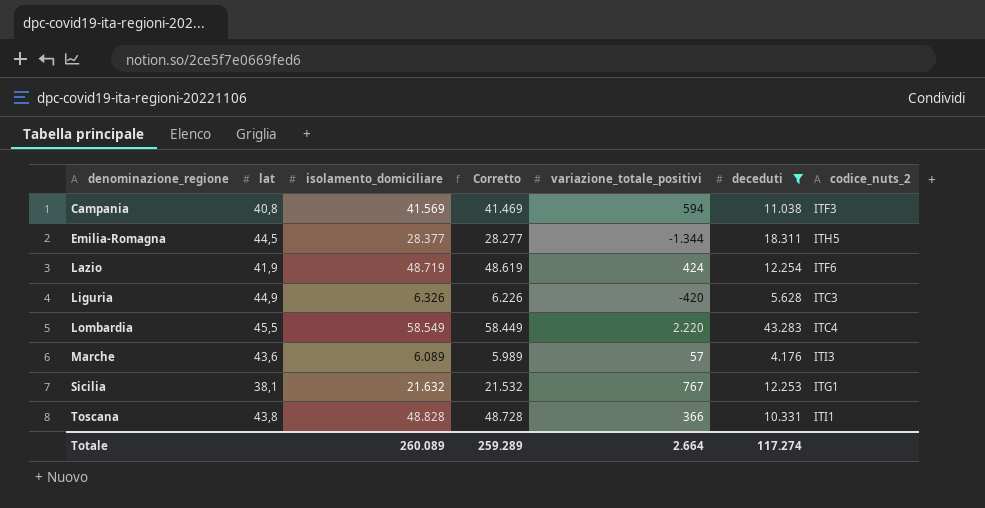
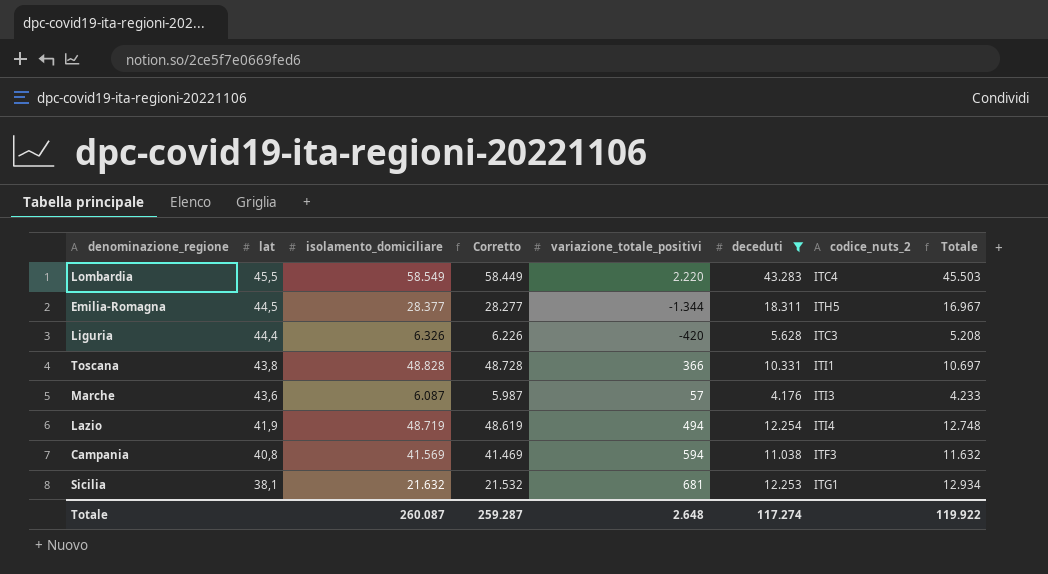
row order: denominazione_regione ascending -> lat descending
column Totale | formula: none -> [variazione_totale_positivi] + [deceduti]
Liguria | lat: 44,9 -> 44,4
Marche | isolamento_domiciliare: 6.089 -> 6.087
Marche | Corretto: 5.989 -> 5.987
Lazio | variazione_totale_positivi: 424 -> 494
Lazio | codice_nuts_2: ITF6 -> ITI4
Sicilia | variazione_totale_positivi: 767 -> 681
Totale | isolamento_domiciliare: 260.089 -> 260.087
Totale | Corretto: 259.289 -> 259.287
Totale | variazione_totale_positivi: 2.664 -> 2.648

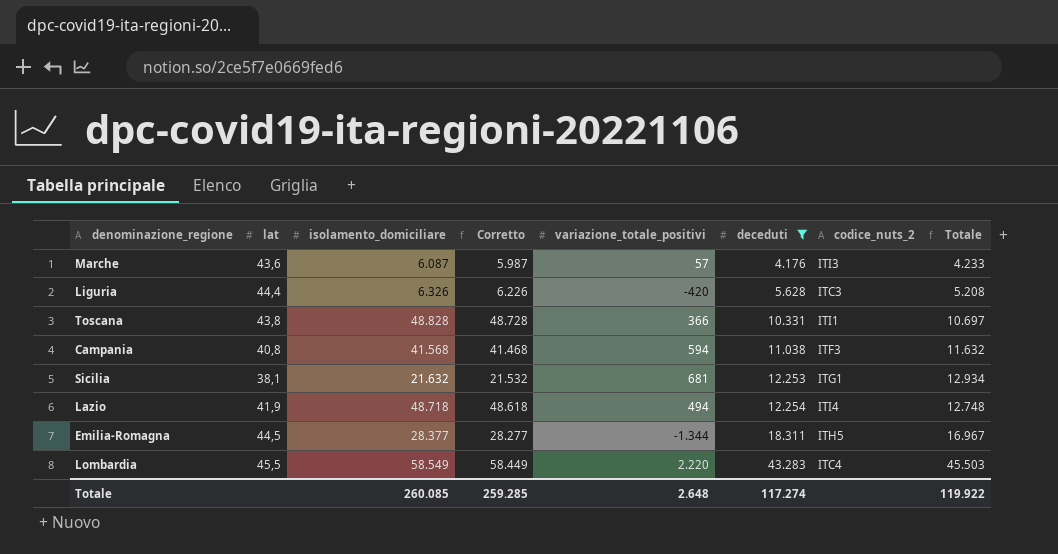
row order: lat descending -> deceduti ascending
Campania | isolamento_domiciliare: 41.569 -> 41.568
Campania | Corretto: 41.469 -> 41.468
Lazio | isolamento_domiciliare: 48.719 -> 48.718
Lazio | Corretto: 48.619 -> 48.618
Totale | isolamento_domiciliare: 260.087 -> 260.085
Totale | Corretto: 259.287 -> 259.285

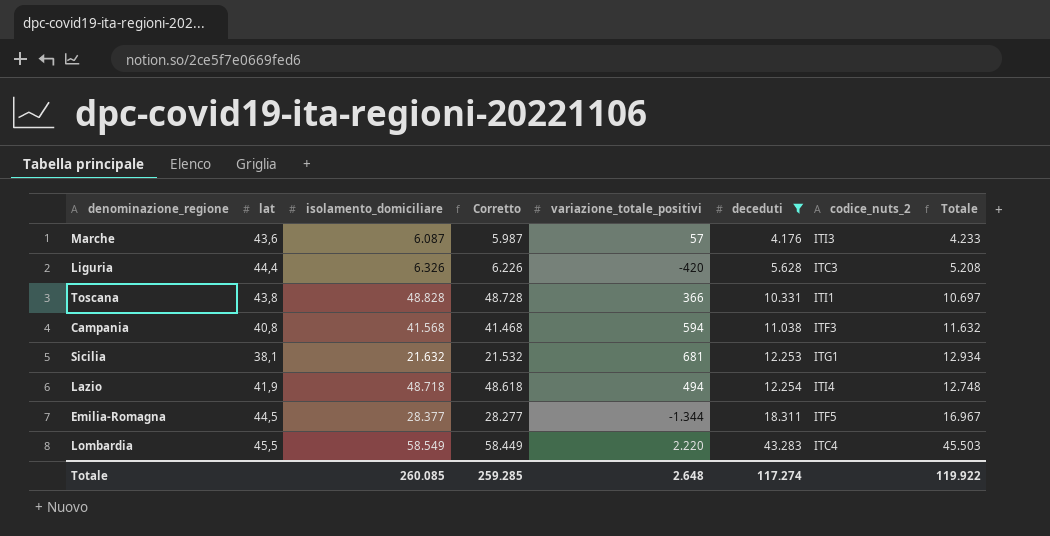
Emilia-Romagna | codice_nuts_2: ITH5 -> ITF5

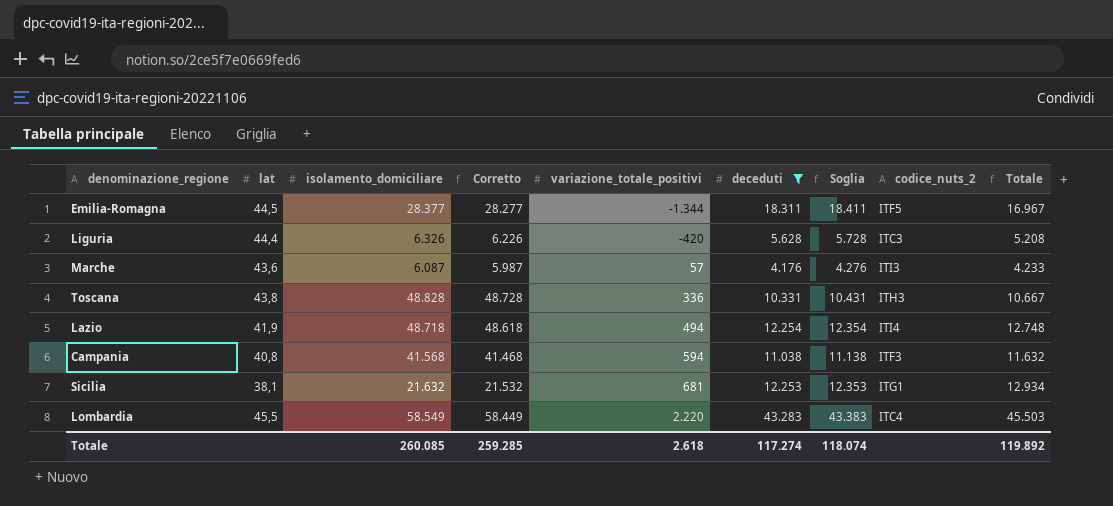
row order: deceduti ascending -> variazione_totale_positivi ascending
column Soglia | formula: none -> [deceduti] + 100
Toscana | variazione_totale_positivi: 366 -> 336
Toscana | codice_nuts_2: ITI1 -> ITH3
Toscana | Totale: 10.697 -> 10.667
Totale | variazione_totale_positivi: 2.648 -> 2.618
Totale | Totale: 119.922 -> 119.892

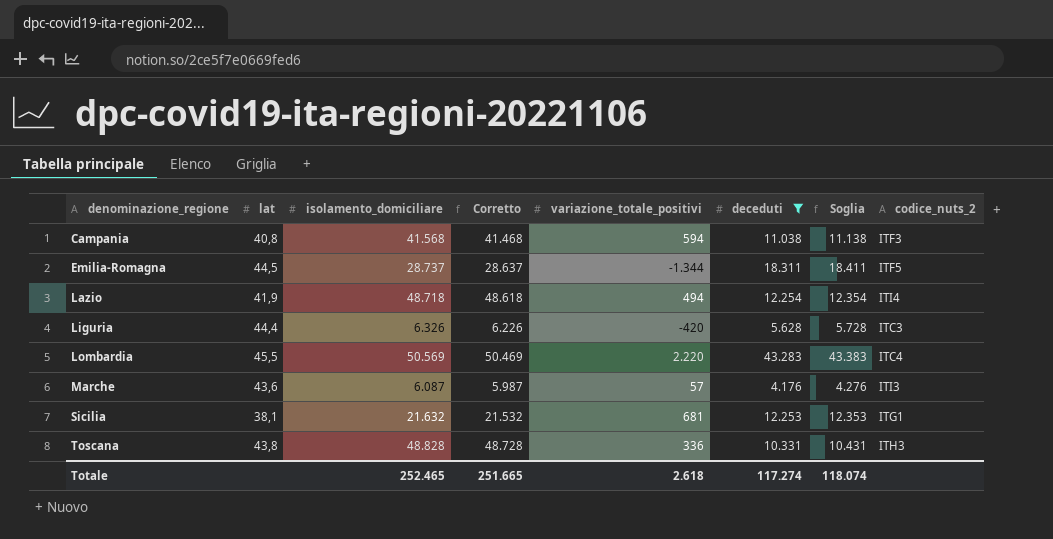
row order: variazione_totale_positivi ascending -> denominazione_regione ascending
column Totale | formula: [variazione_totale_positivi] + [deceduti] -> none
Emilia-Romagna | isolamento_domiciliare: 28.377 -> 28.737
Emilia-Romagna | Corretto: 28.277 -> 28.637
Lombardia | isolamento_domiciliare: 58.549 -> 50.569
Lombardia | Corretto: 58.449 -> 50.469
Totale | isolamento_domiciliare: 260.085 -> 252.465
Totale | Corretto: 259.285 -> 251.665

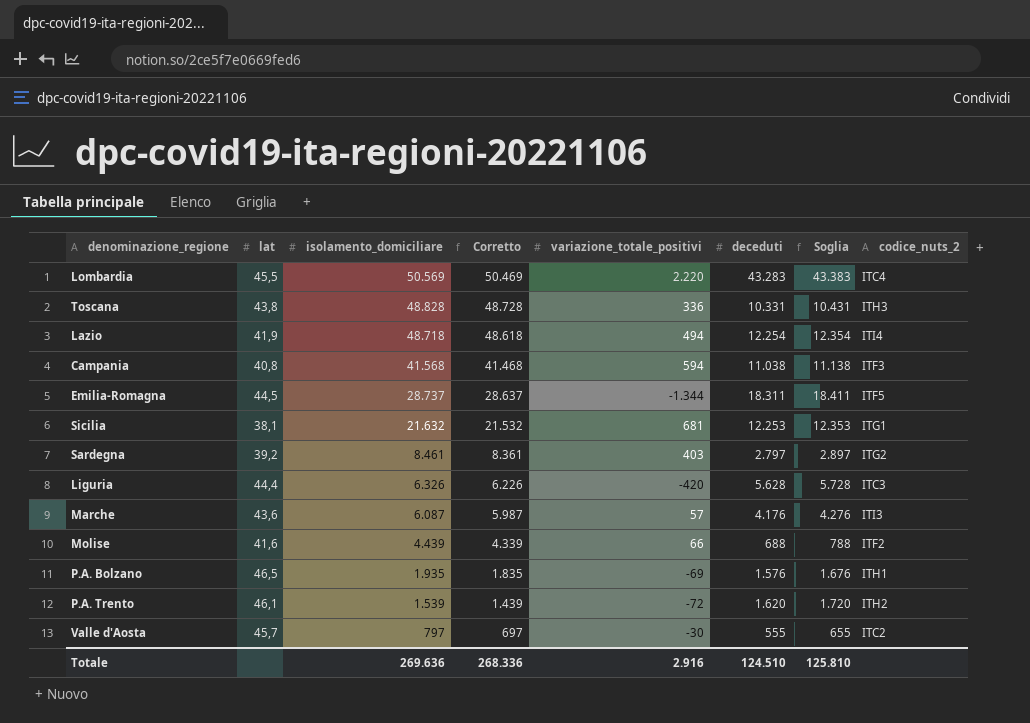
filter: deceduti >= 4.176 -> none
row order: denominazione_regione ascending -> isolamento_domiciliare descending
Totale | isolamento_domiciliare: 252.465 -> 269.636
Totale | Corretto: 251.665 -> 268.336
Totale | variazione_totale_positivi: 2.618 -> 2.916
Totale | deceduti: 117.274 -> 124.510
Totale | Soglia: 118.074 -> 125.810

